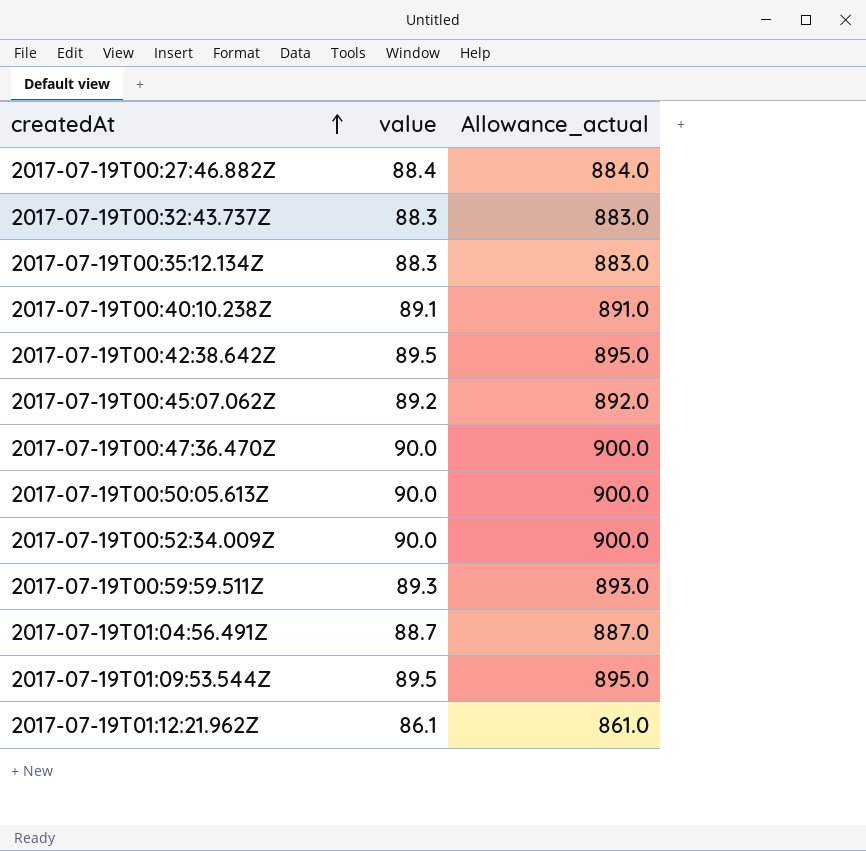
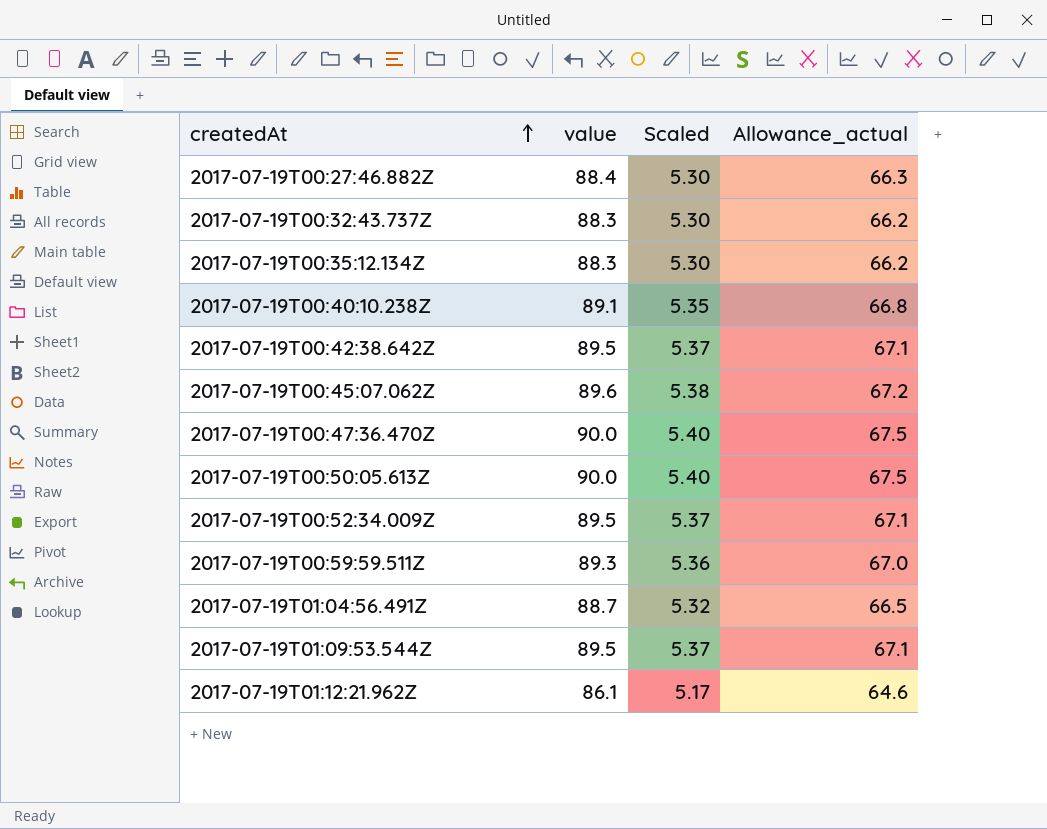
column Scaled | formula: none -> [value] * 0.06
column Allowance_actual | formula: [value] * 10 -> [value] * 0.75
2017-07-19T00:45:07.062Z | value: 89.2 -> 89.6
2017-07-19T00:52:34.009Z | value: 90.0 -> 89.5

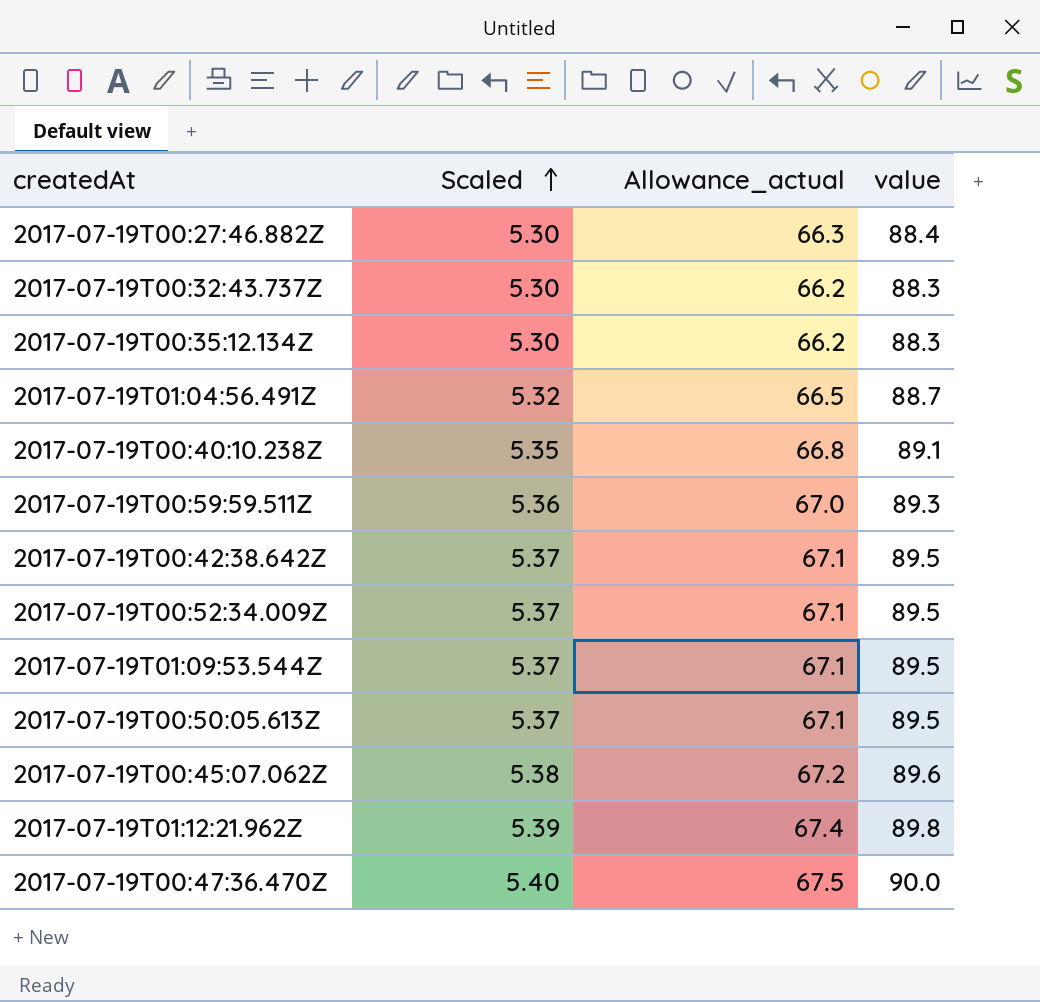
row order: createdAt ascending -> Scaled ascending
column value | position: 2 -> 4
2017-07-19T00:50:05.613Z | Scaled: 5.40 -> 5.37
2017-07-19T00:50:05.613Z | Allowance_actual: 67.5 -> 67.1
2017-07-19T00:50:05.613Z | value: 90.0 -> 89.5
2017-07-19T01:12:21.962Z | Scaled: 5.17 -> 5.39
2017-07-19T01:12:21.962Z | Allowance_actual: 64.6 -> 67.4
2017-07-19T01:12:21.962Z | value: 86.1 -> 89.8

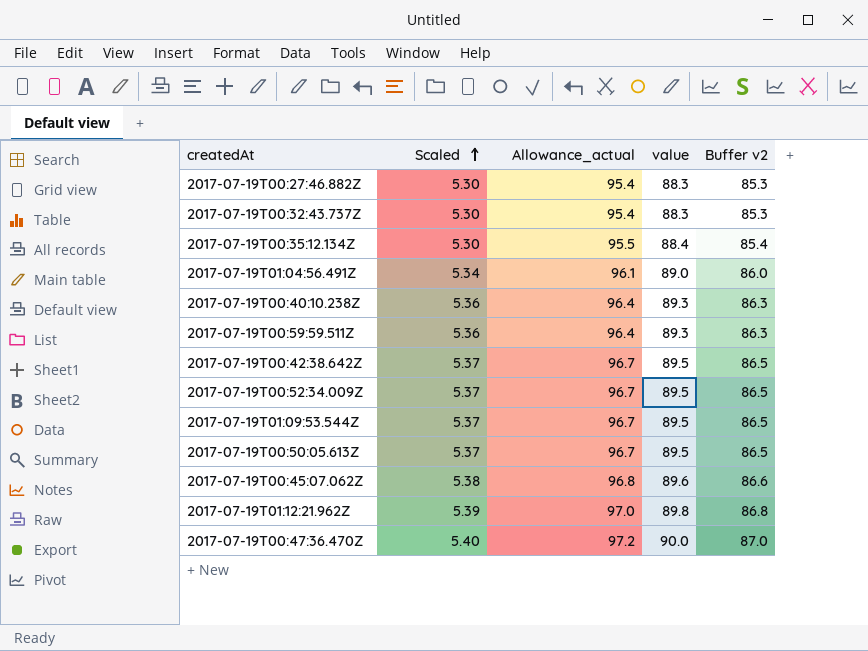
column Allowance_actual | formula: [value] * 0.75 -> [value] * 1.08
column Buffer v2 | formula: none -> [value] - 3
2017-07-19T00:27:46.882Z | value: 88.4 -> 88.3
2017-07-19T00:35:12.134Z | value: 88.3 -> 88.4
2017-07-19T01:04:56.491Z | Scaled: 5.32 -> 5.34
2017-07-19T01:04:56.491Z | value: 88.7 -> 89.0
2017-07-19T00:40:10.238Z | Scaled: 5.35 -> 5.36
2017-07-19T00:40:10.238Z | value: 89.1 -> 89.3

